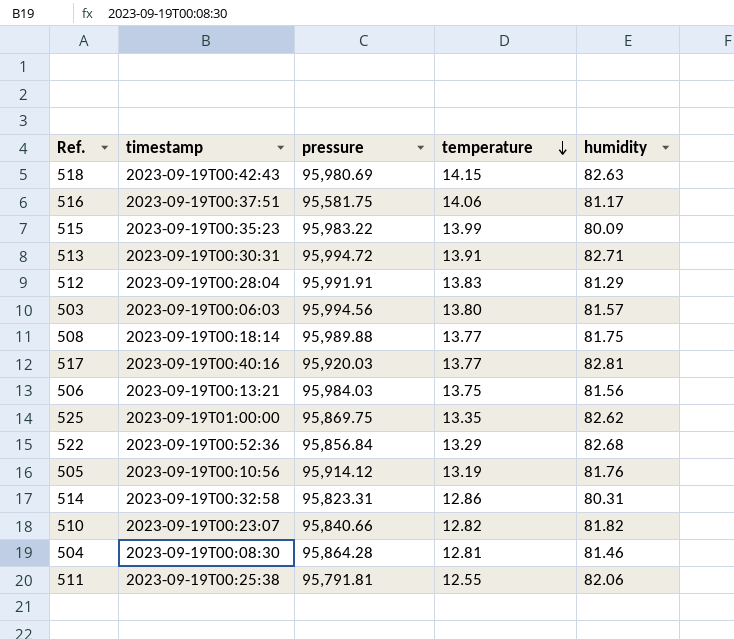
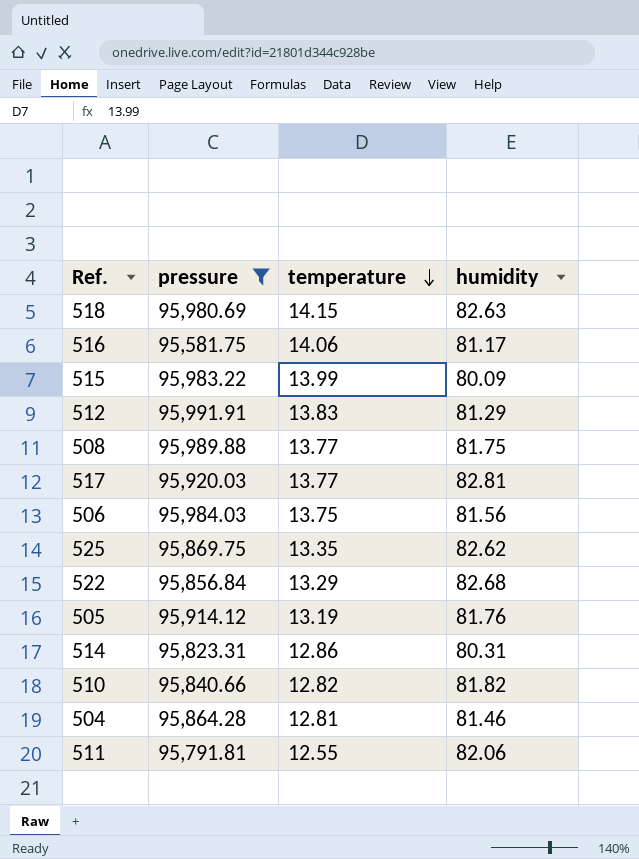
filter: none -> pressure <= 95,991.91
column timestamp | position: 2 -> none

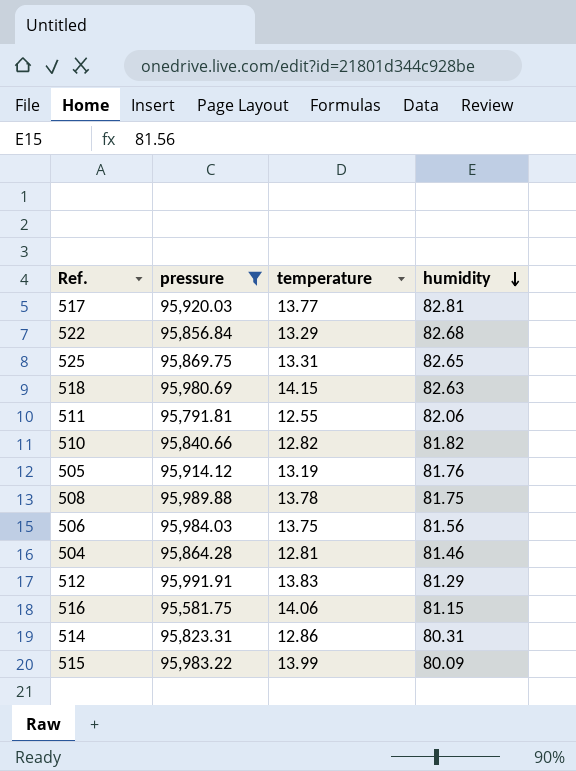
row order: temperature descending -> humidity descending
525 | temperature: 13.35 -> 13.31
525 | humidity: 82.62 -> 82.65
508 | temperature: 13.77 -> 13.78
516 | humidity: 81.17 -> 81.15

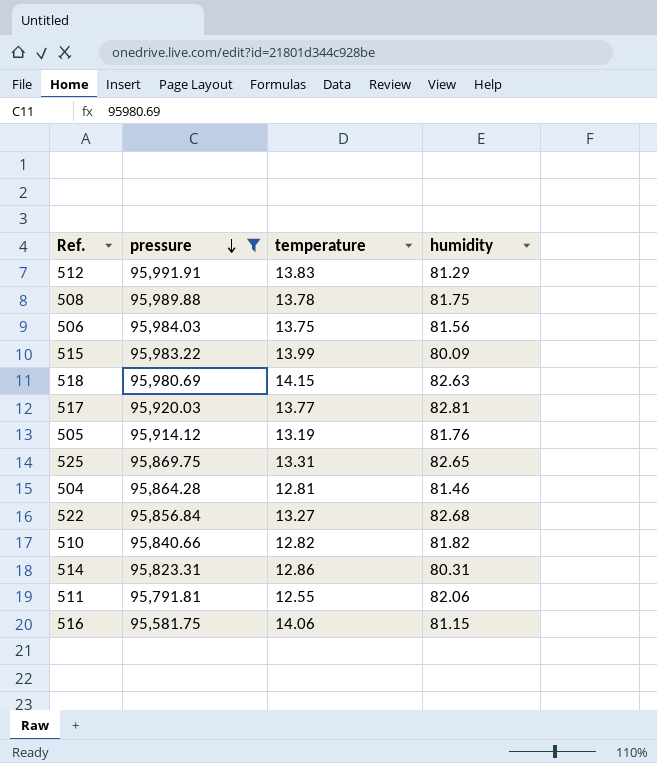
row order: humidity descending -> pressure descending
522 | temperature: 13.29 -> 13.27

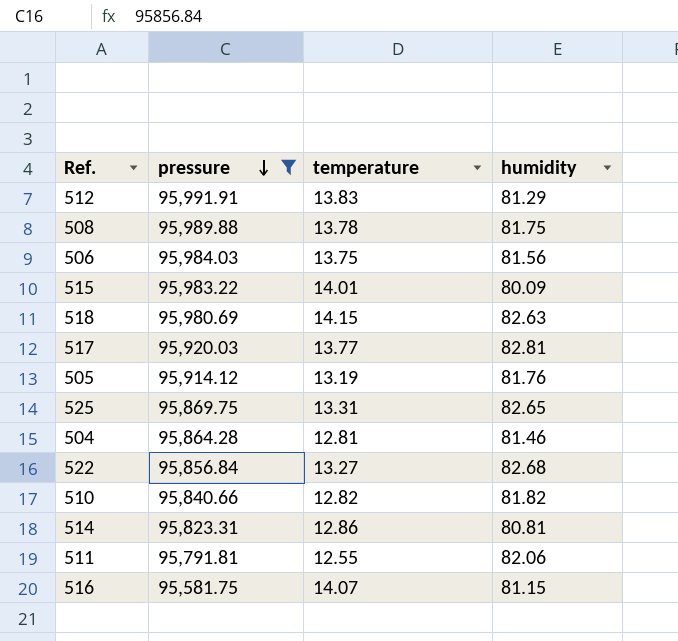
515 | temperature: 13.99 -> 14.01
514 | humidity: 80.31 -> 80.81
516 | temperature: 14.06 -> 14.07

